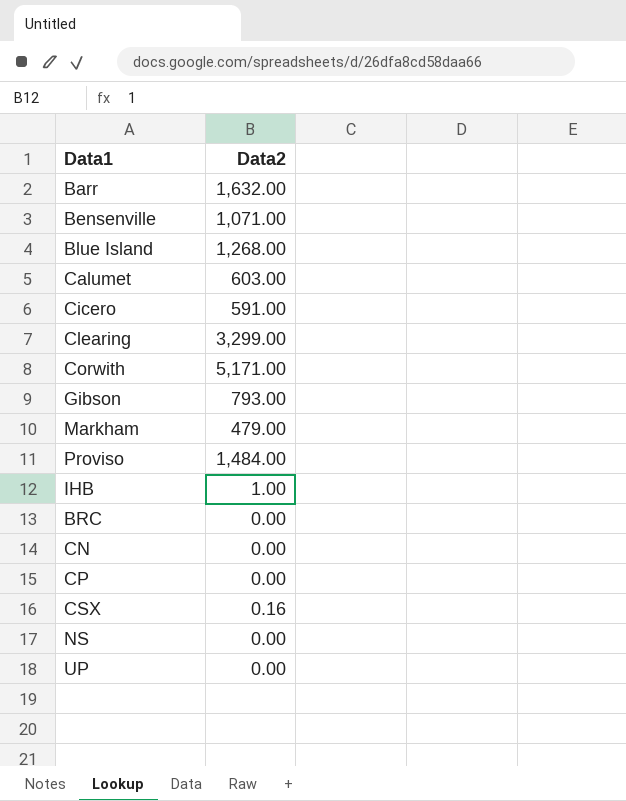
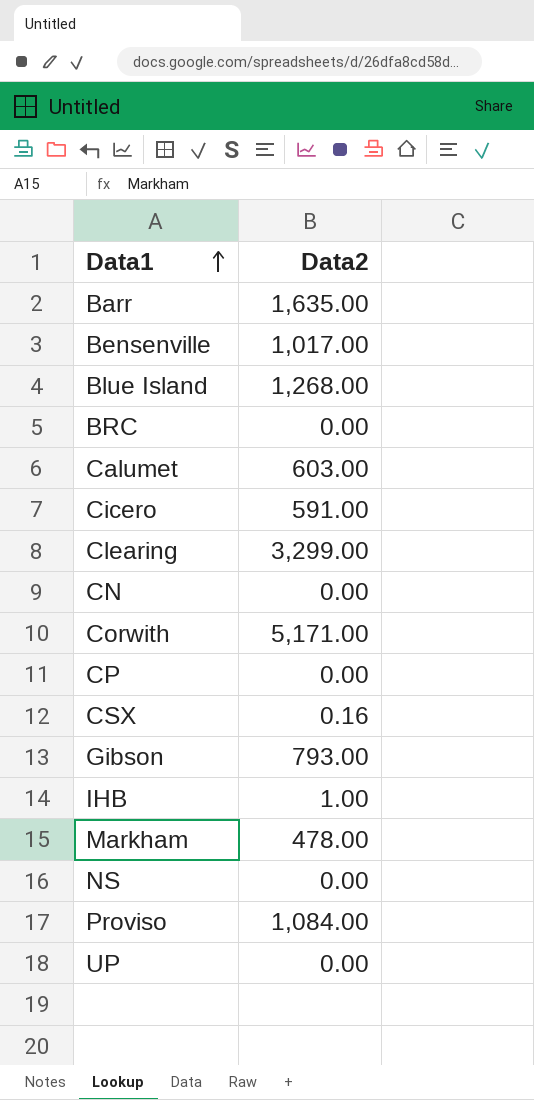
row order: none -> Data1 ascending
Barr | Data2: 1,632.00 -> 1,635.00
Bensenville | Data2: 1,071.00 -> 1,017.00
Markham | Data2: 479.00 -> 478.00
Proviso | Data2: 1,484.00 -> 1,084.00

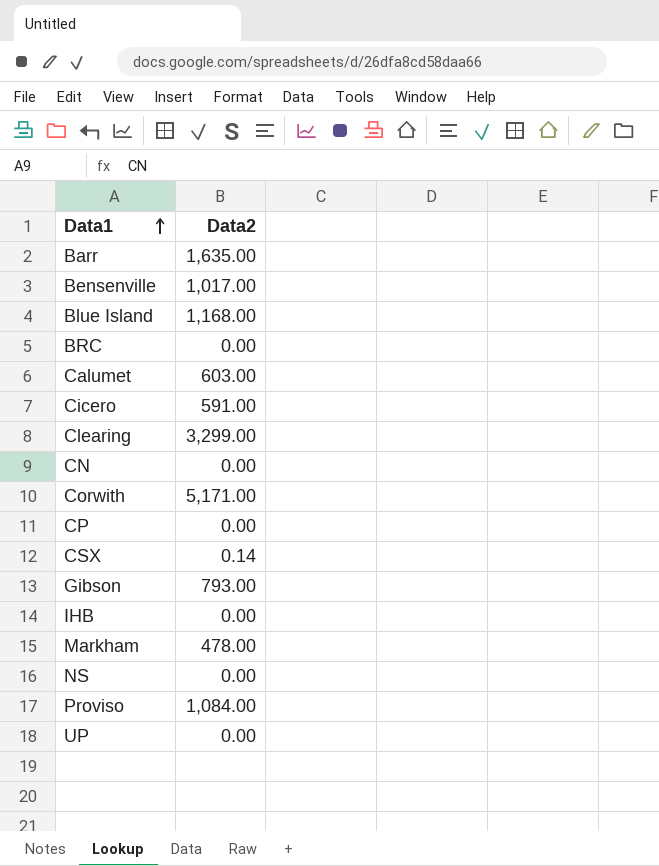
Blue Island | Data2: 1,268.00 -> 1,168.00
CSX | Data2: 0.16 -> 0.14
IHB | Data2: 1.00 -> 0.00

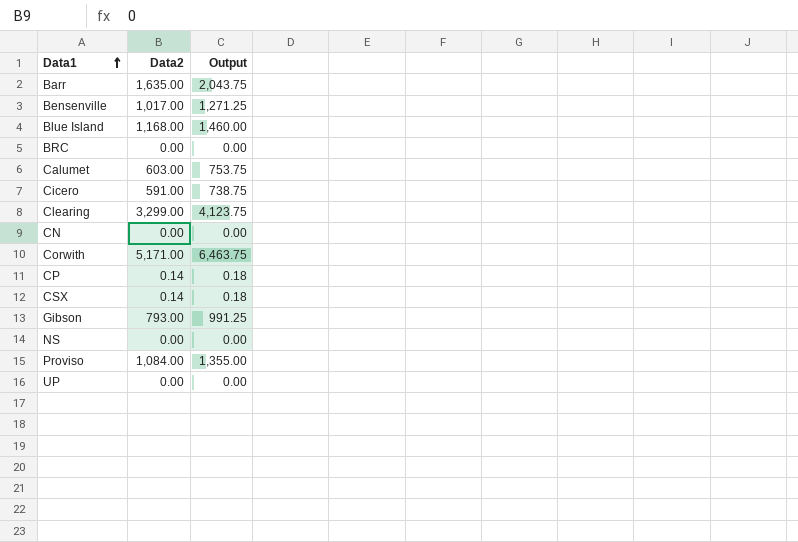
column Output | formula: none -> [Data2] * 1.25
row IHB: 0.00 -> none
row Markham: 478.00 -> none
CP | Data2: 0.00 -> 0.14

